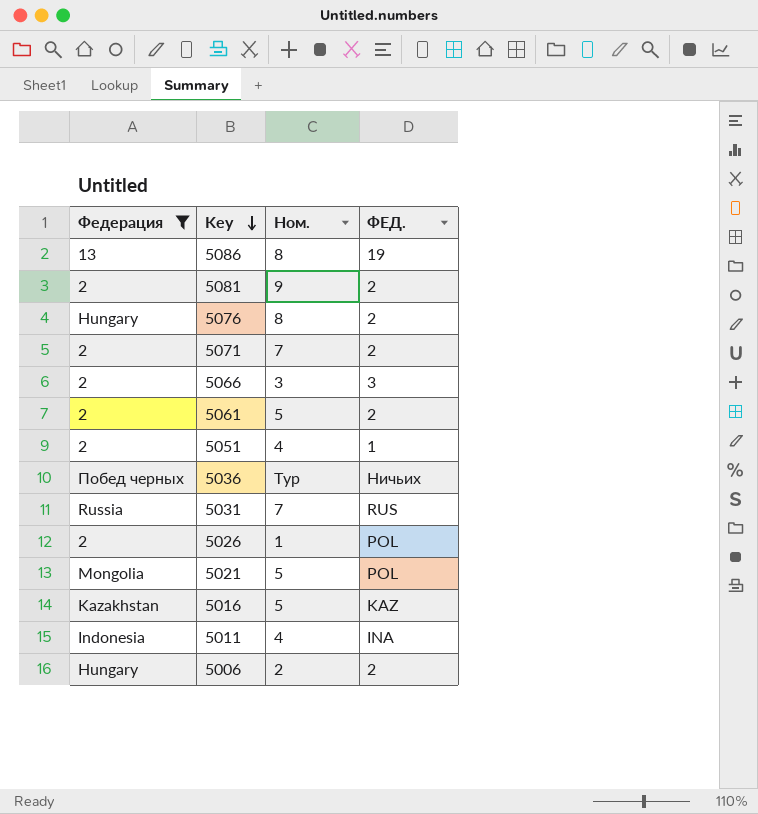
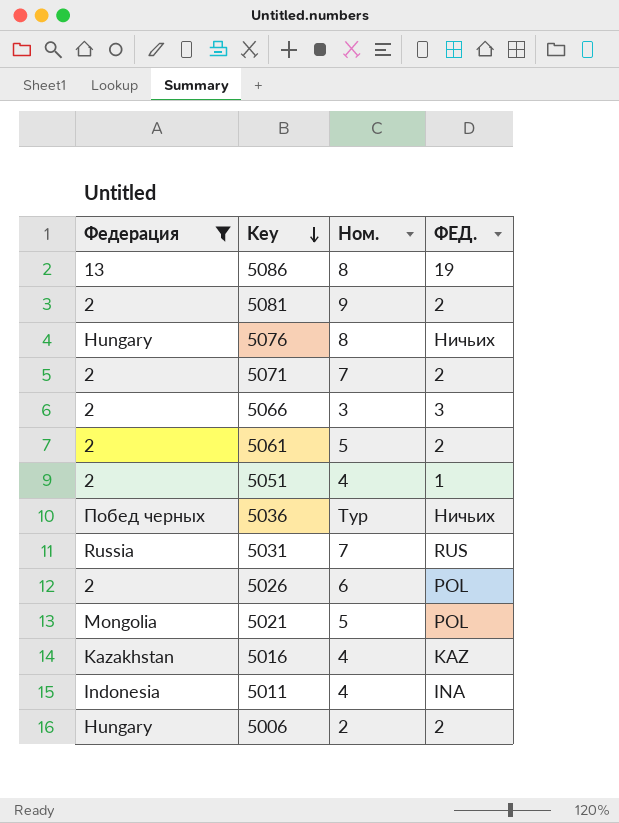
5076 | ФЕД.: 2 -> Ничьих
5026 | Ном.: 1 -> 6
5016 | Ном.: 5 -> 4

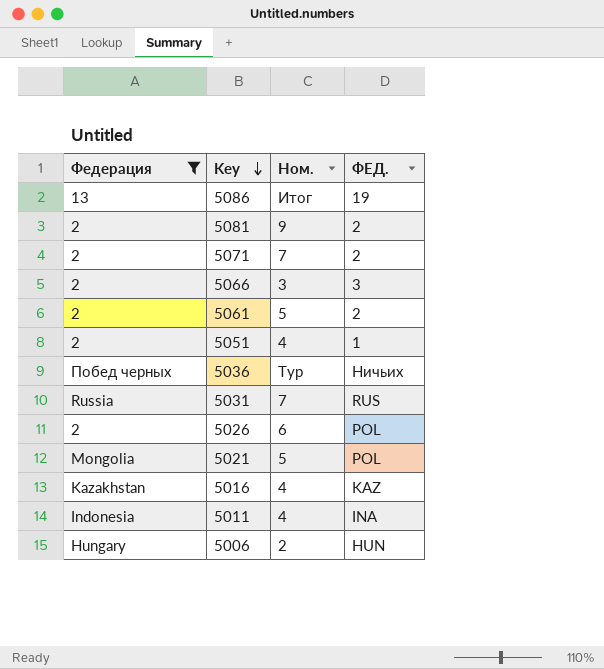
row 5076: Hungary | 8 | Ничьих -> none
5086 | Ном.: 8 -> Итог
5006 | ФЕД.: 2 -> HUN

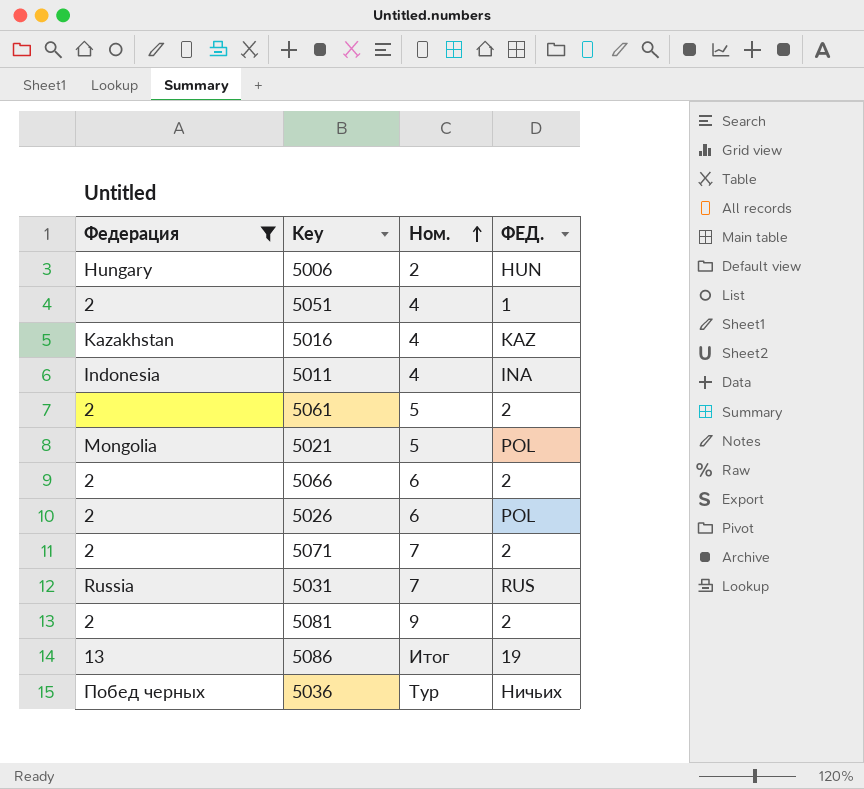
row order: Key descending -> Ном. ascending
5066 | Ном.: 3 -> 6
5066 | ФЕД.: 3 -> 2

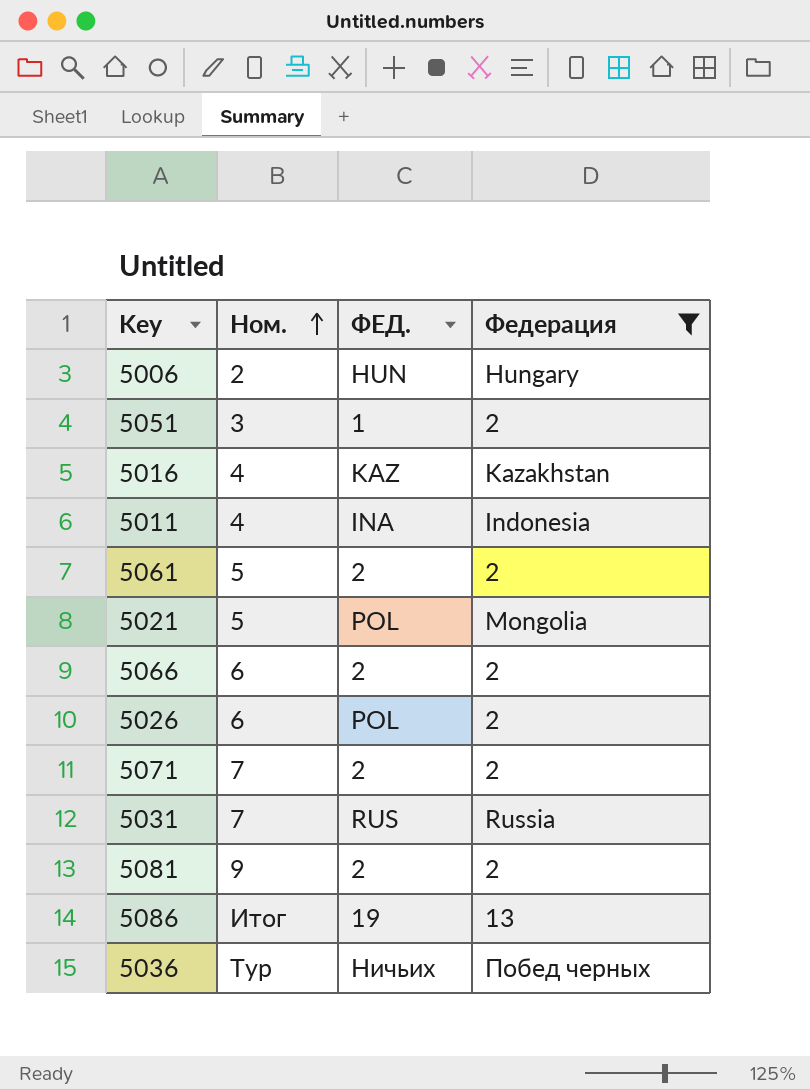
column Федерация | position: 1 -> 4
5051 | Ном.: 4 -> 3

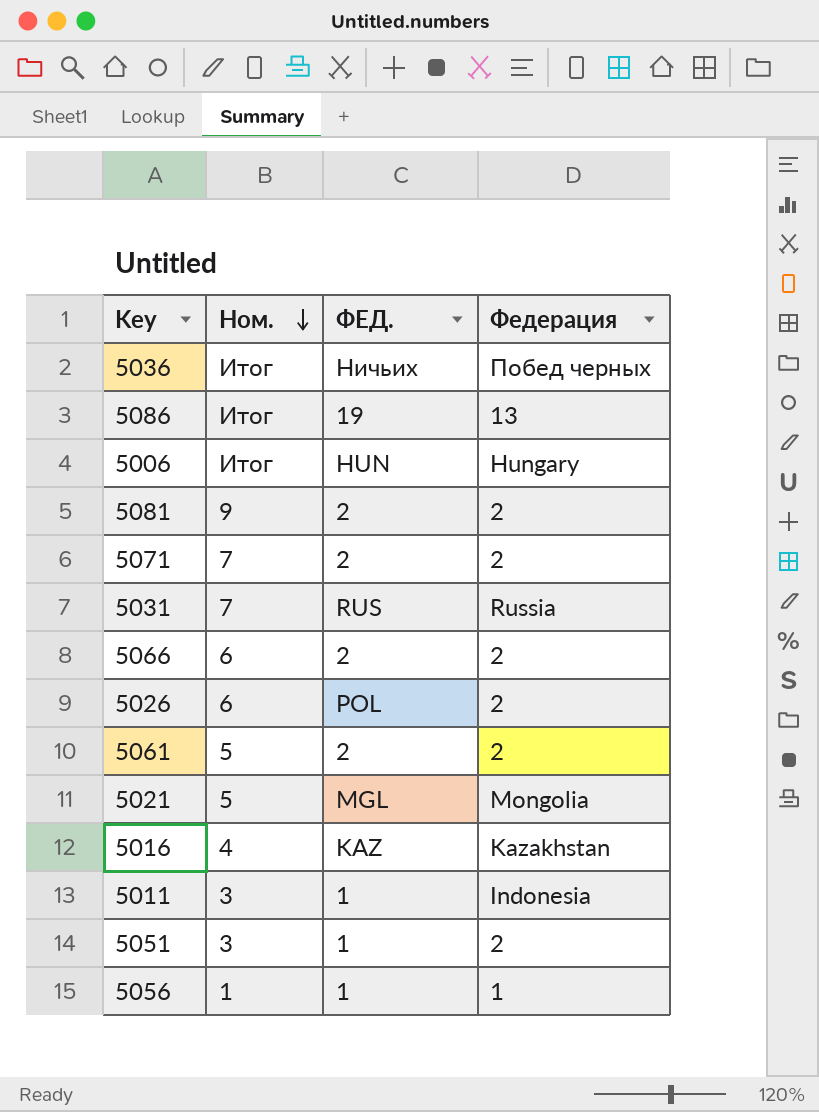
filter: Федерация != 1 -> none
row order: Ном. ascending -> Ном. descending
5036 | Ном.: Тур -> Итог
5006 | Ном.: 2 -> Итог
5021 | ФЕД.: POL -> MGL
5011 | Ном.: 4 -> 3
5011 | ФЕД.: INA -> 1

